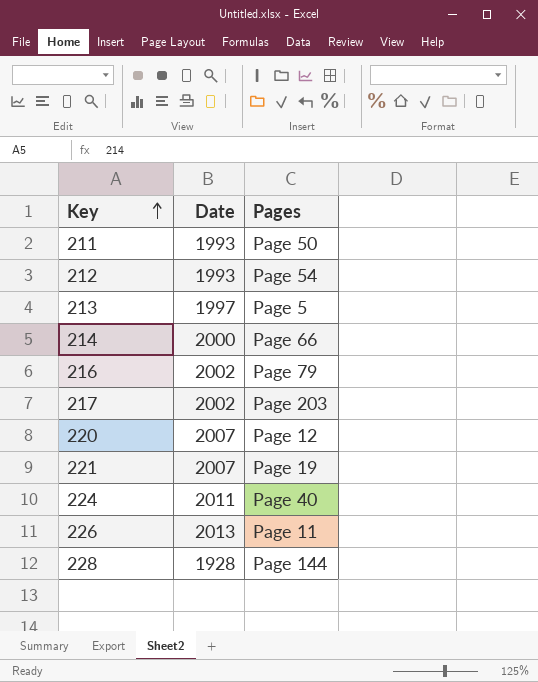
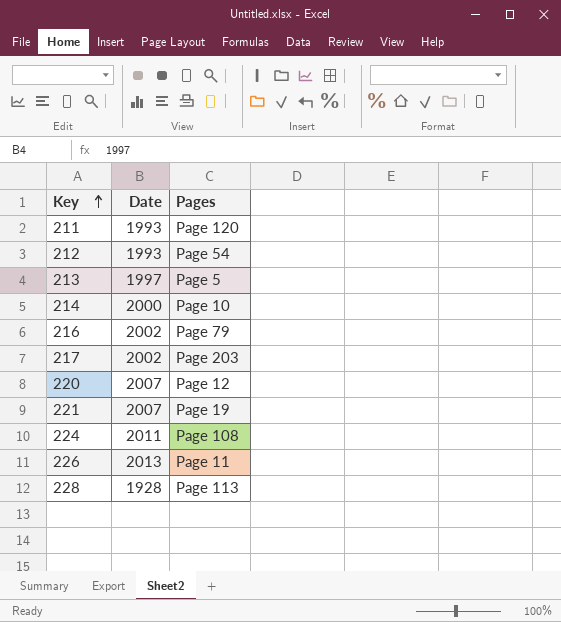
211 | Pages: Page 50 -> Page 120
214 | Pages: Page 66 -> Page 10
224 | Pages: Page 40 -> Page 108
228 | Pages: Page 144 -> Page 113

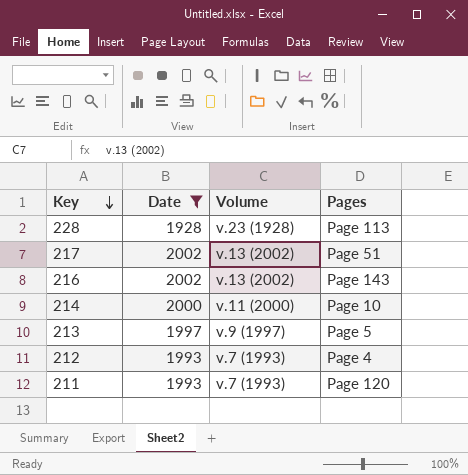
filter: none -> Date <= 2002
row order: Key ascending -> Key descending
column Volume | position: none -> 3
217 | Pages: Page 203 -> Page 51
216 | Pages: Page 79 -> Page 143
212 | Pages: Page 54 -> Page 4

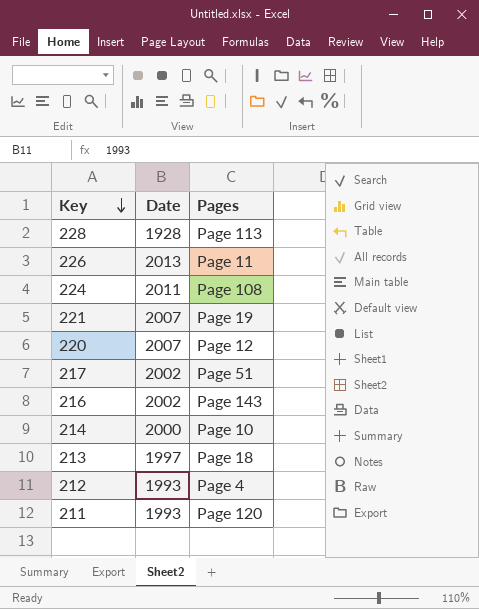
filter: Date <= 2002 -> none
column Volume | position: 3 -> none
213 | Pages: Page 5 -> Page 18

